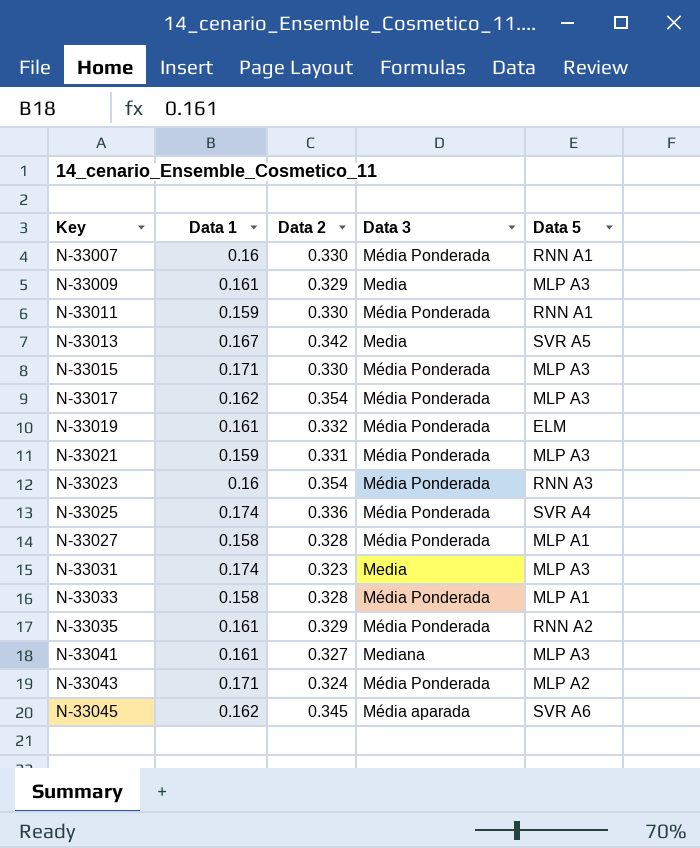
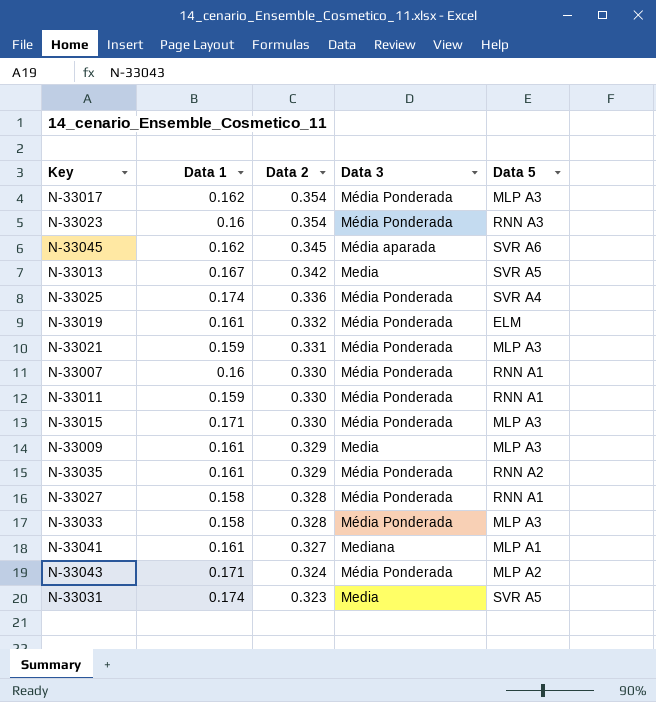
row order: Key ascending -> Data 2 descending
N-33027 | Data 5: MLP A1 -> RNN A1
N-33033 | Data 5: MLP A1 -> MLP A3
N-33041 | Data 5: MLP A3 -> MLP A1
N-33031 | Data 5: MLP A3 -> SVR A5

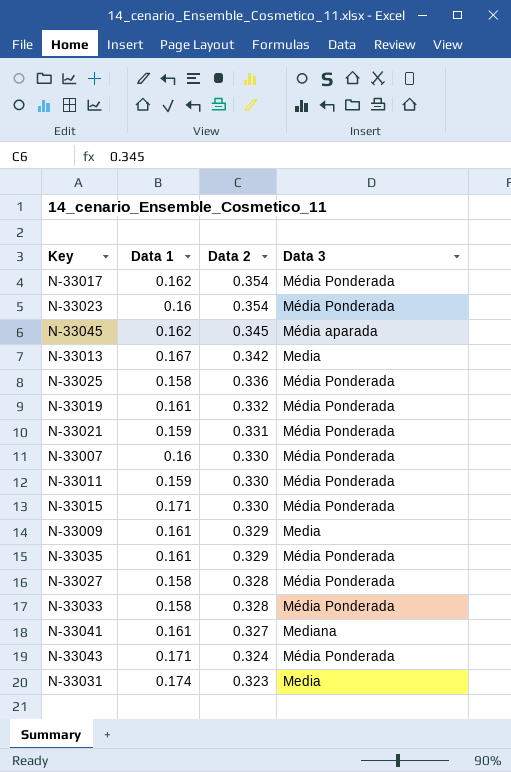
column Data 5 | position: 5 -> none
N-33025 | Data 1: 0.174 -> 0.158

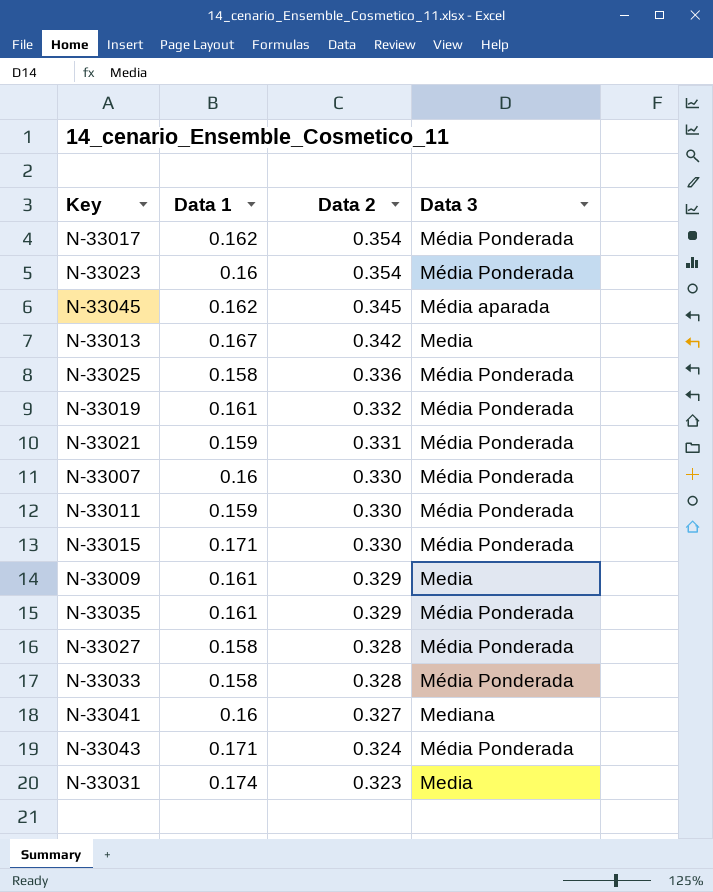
N-33041 | Data 1: 0.161 -> 0.16

